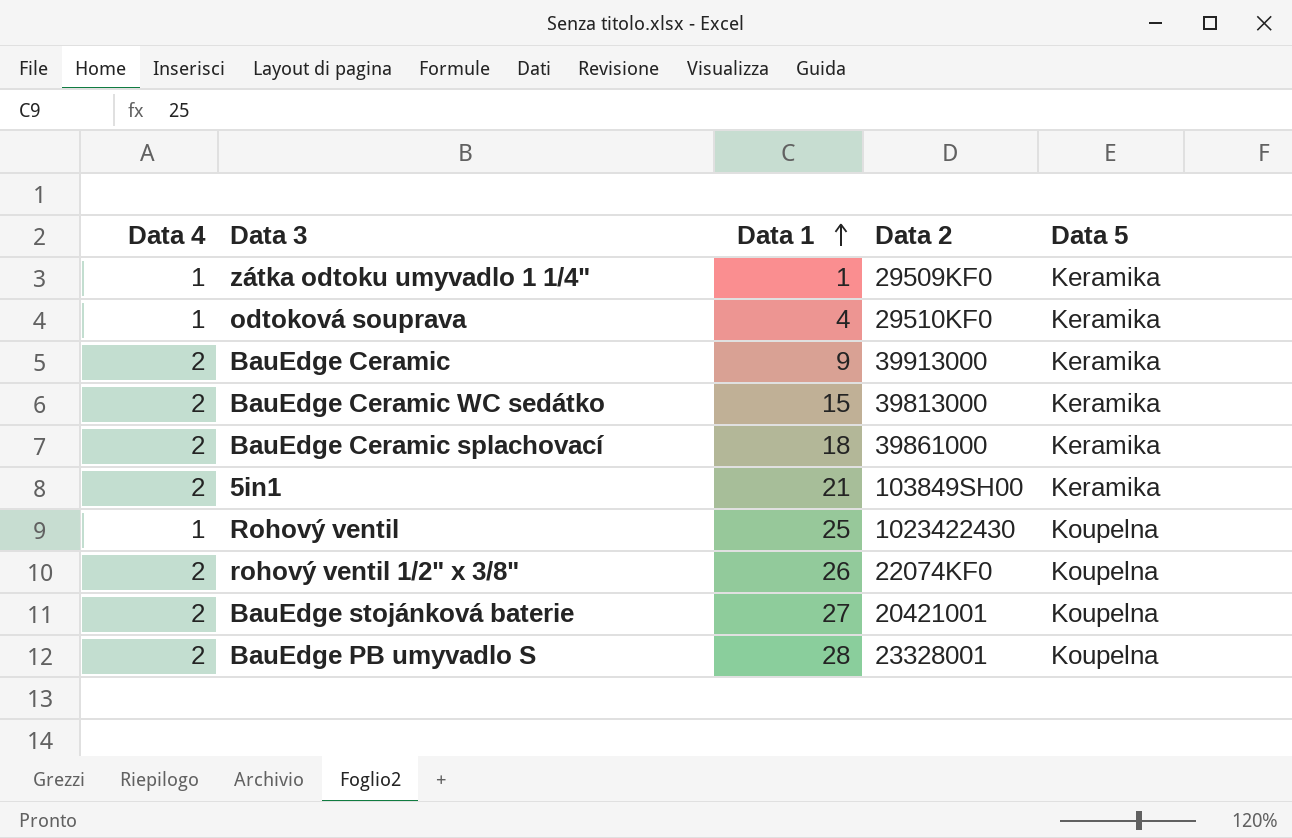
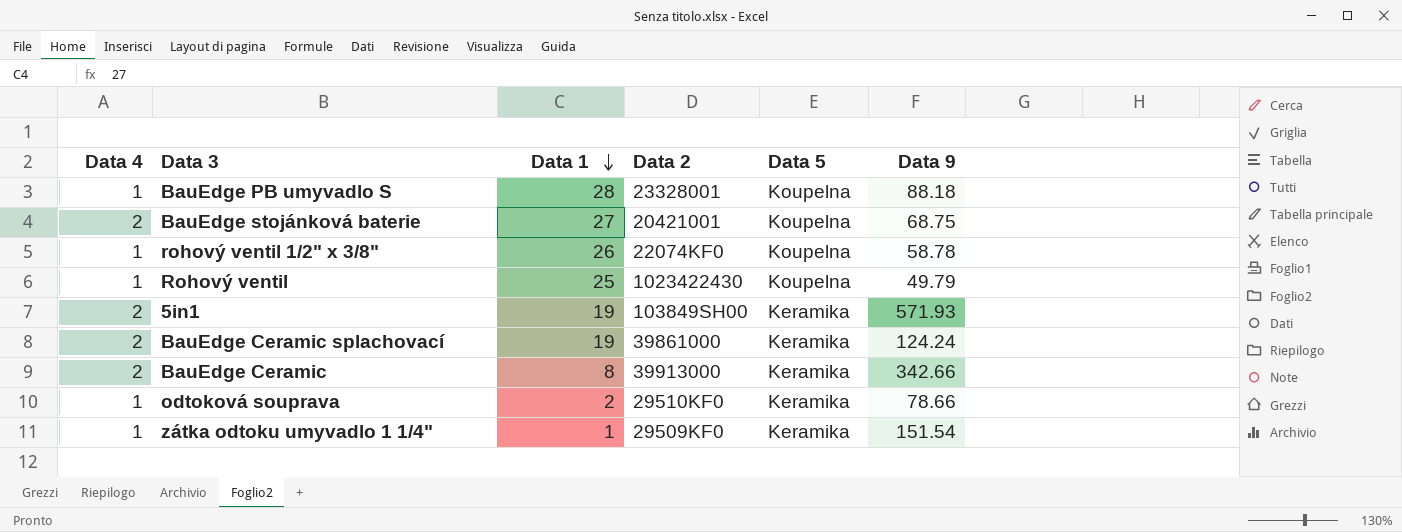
row order: Data 1 ascending -> Data 1 descending
column Data 9 | position: none -> 6
row BauEdge Ceramic WC sedátko: 2 | 15 | 39813000 | Keramika -> none
BauEdge PB umyvadlo S | Data 4: 2 -> 1
rohový ventil 1/2" x 3/8" | Data 4: 2 -> 1
5in1 | Data 1: 21 -> 19
BauEdge Ceramic splachovací | Data 1: 18 -> 19
BauEdge Ceramic | Data 1: 9 -> 8
odtoková souprava | Data 1: 4 -> 2

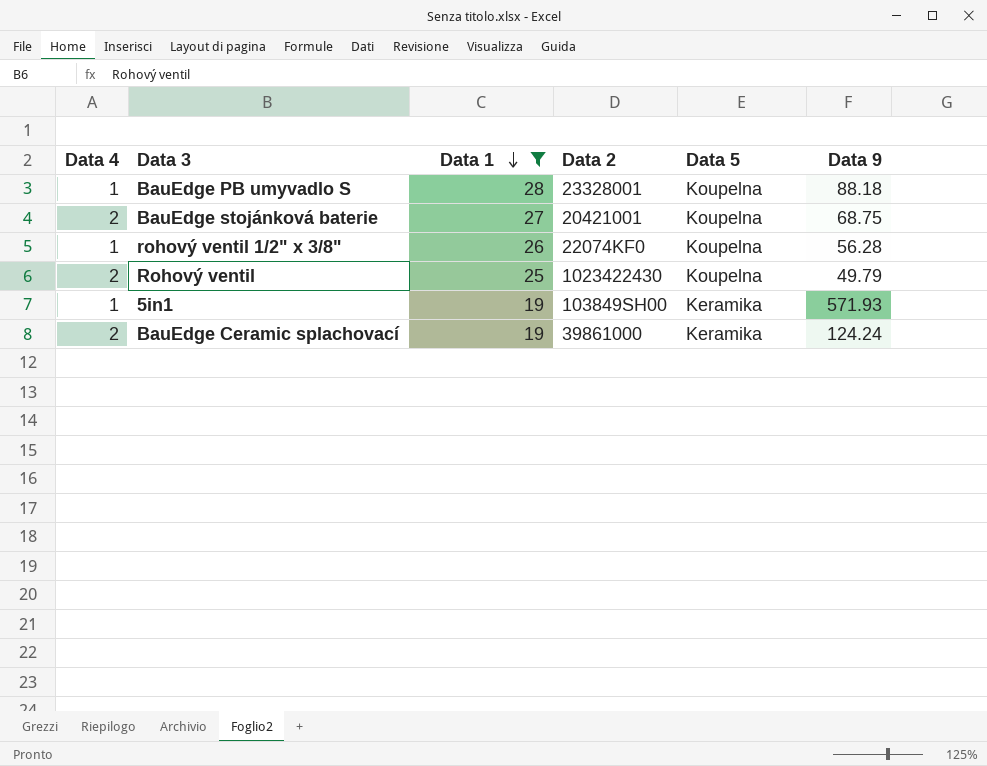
filter: none -> Data 1 >= 19
rohový ventil 1/2" x 3/8" | Data 9: 58.78 -> 56.28
Rohový ventil | Data 4: 1 -> 2
5in1 | Data 4: 2 -> 1

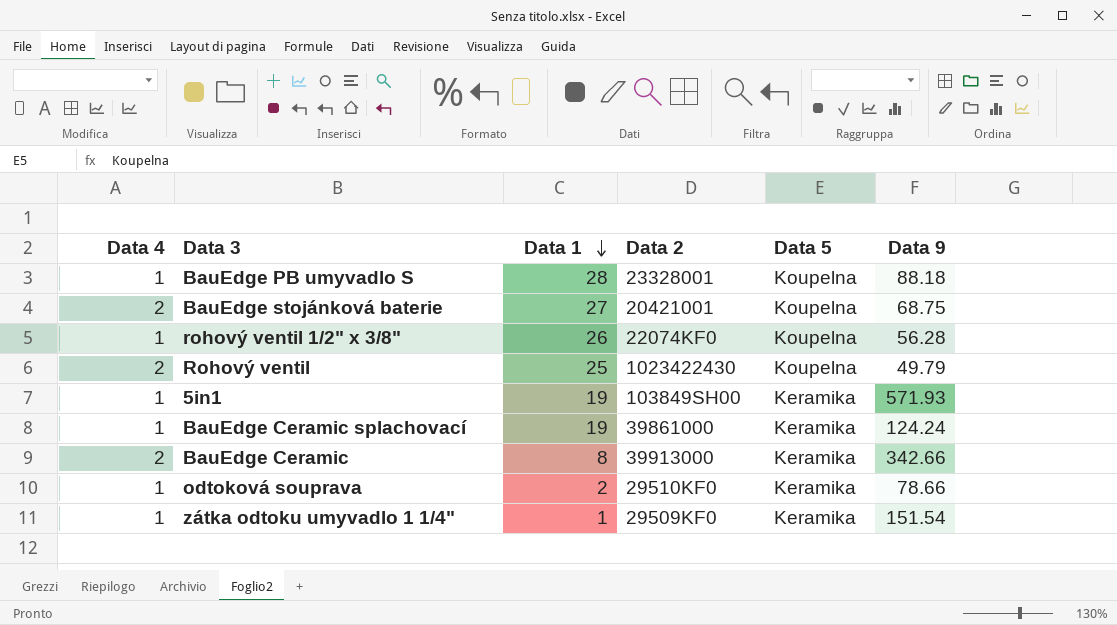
filter: Data 1 >= 19 -> none
BauEdge Ceramic splachovací | Data 4: 2 -> 1

